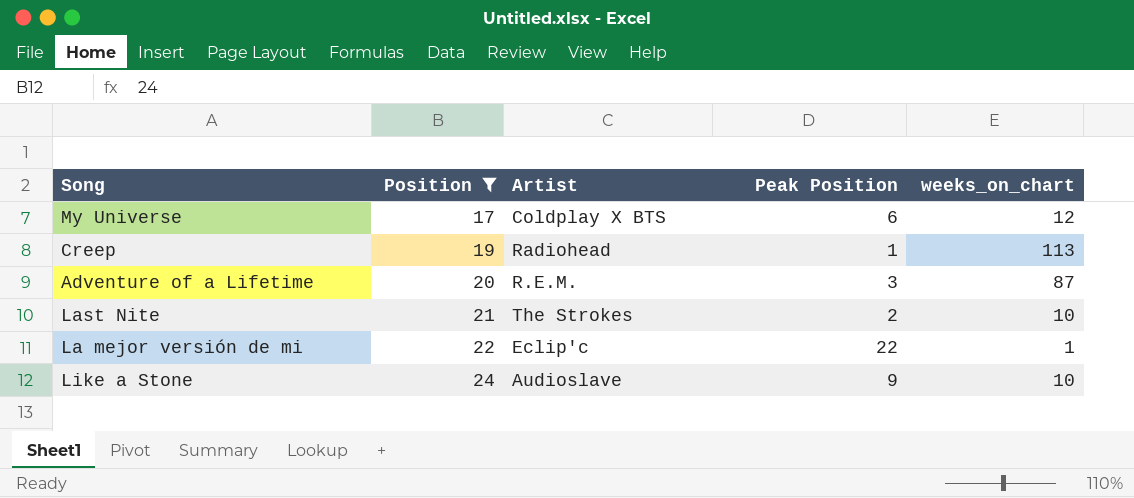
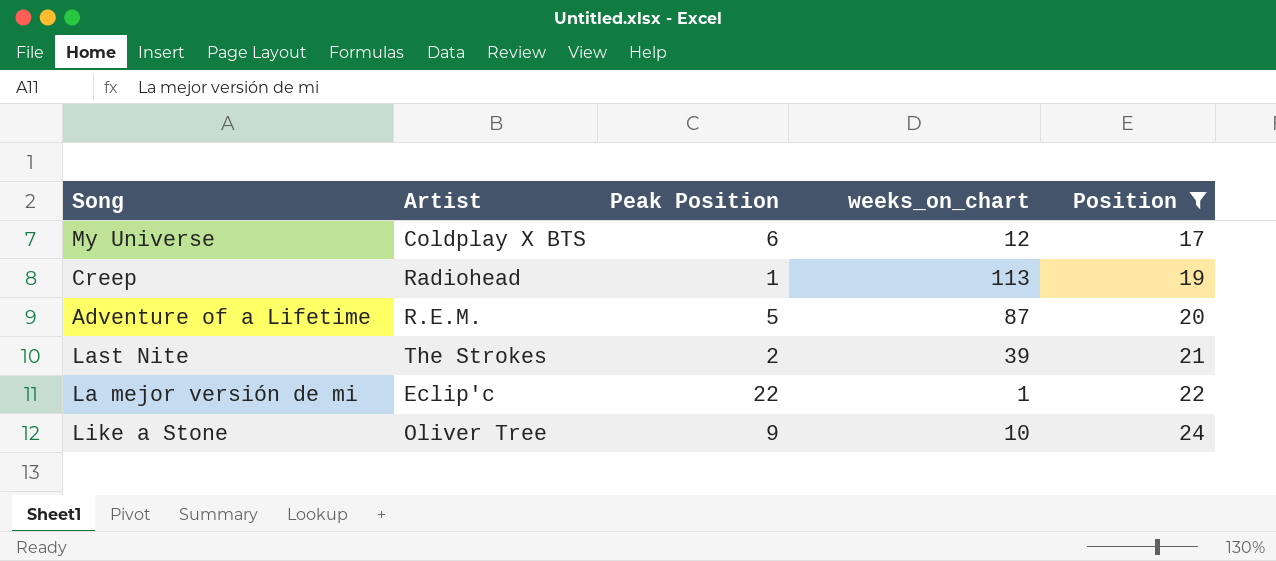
column Position | position: 2 -> 5
Adventure of a Lifetime | Peak Position: 3 -> 5
Last Nite | weeks_on_chart: 10 -> 39
Like a Stone | Artist: Audioslave -> Oliver Tree

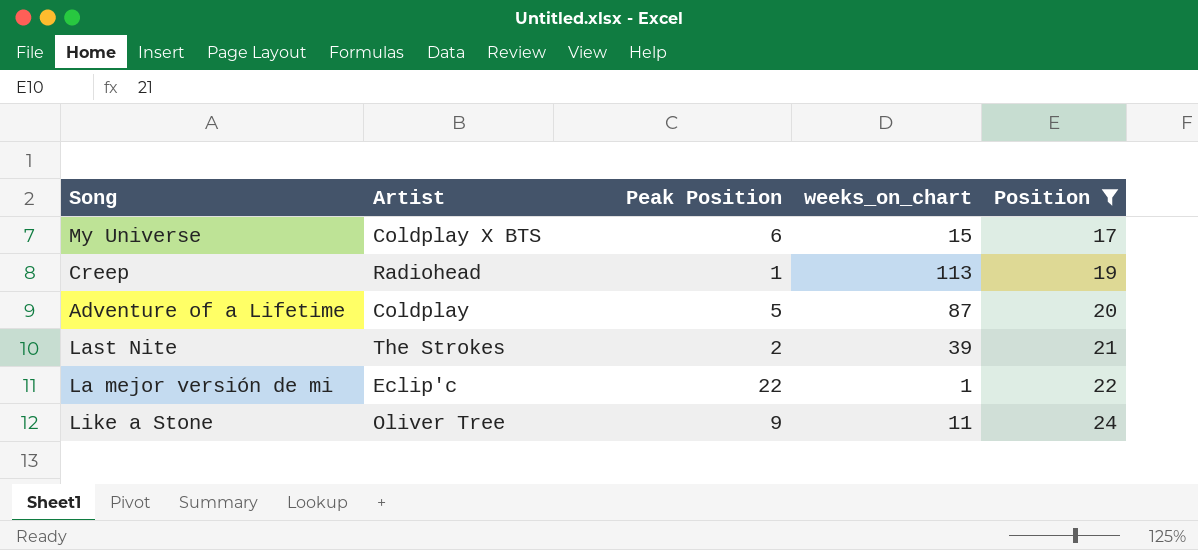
My Universe | weeks_on_chart: 12 -> 15
Adventure of a Lifetime | Artist: R.E.M. -> Coldplay
Like a Stone | weeks_on_chart: 10 -> 11

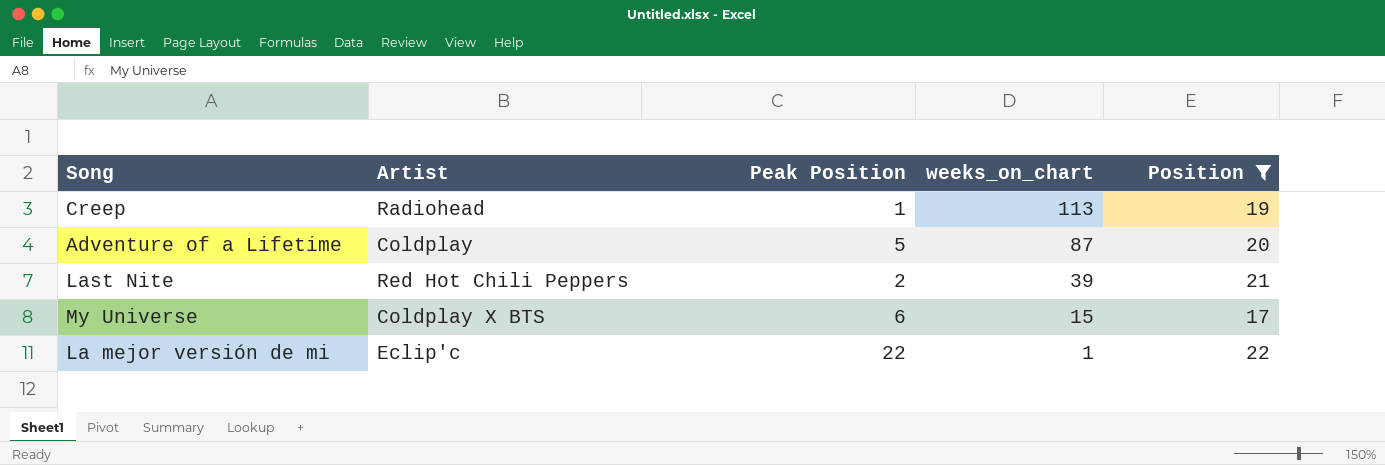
row order: Position ascending -> weeks_on_chart descending
row Like a Stone: Oliver Tree | 9 | 11 | 24 -> none
Last Nite | Artist: The Strokes -> Red Hot Chili Peppers

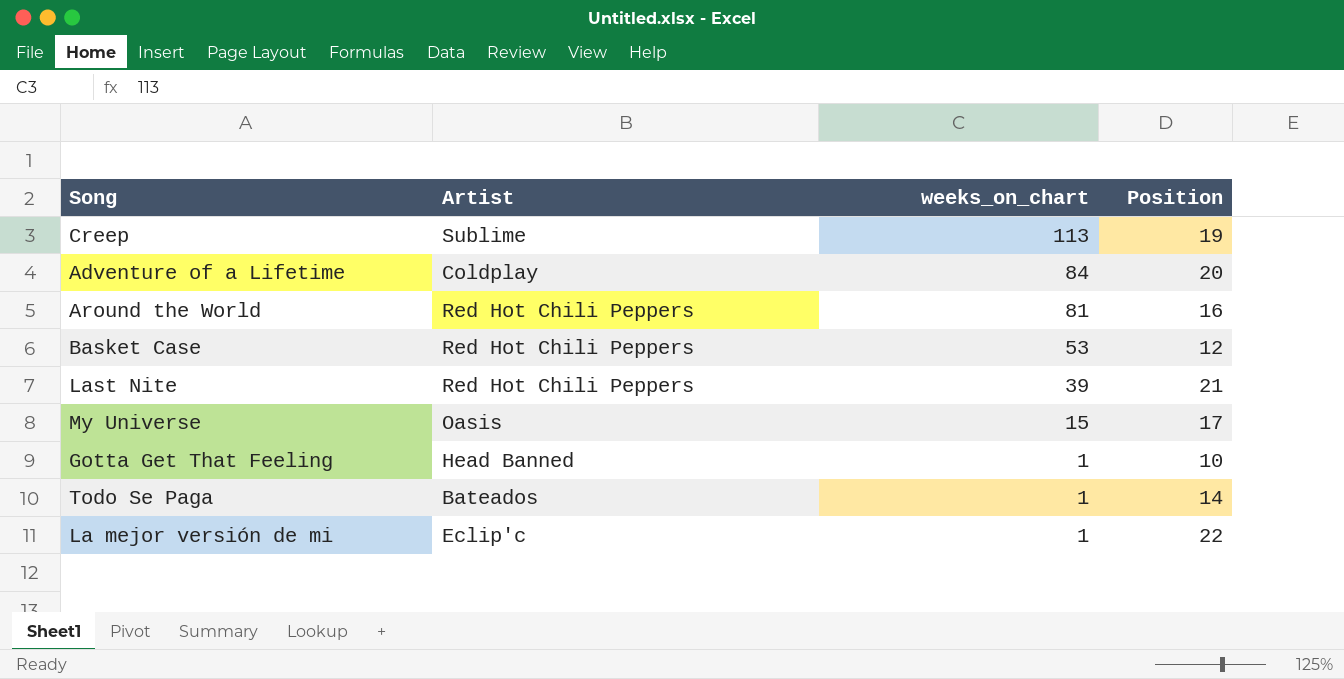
filter: Position >= 17 -> none
column Peak Position | position: 3 -> none
Creep | Artist: Radiohead -> Sublime
Adventure of a Lifetime | weeks_on_chart: 87 -> 84
My Universe | Artist: Coldplay X BTS -> Oasis

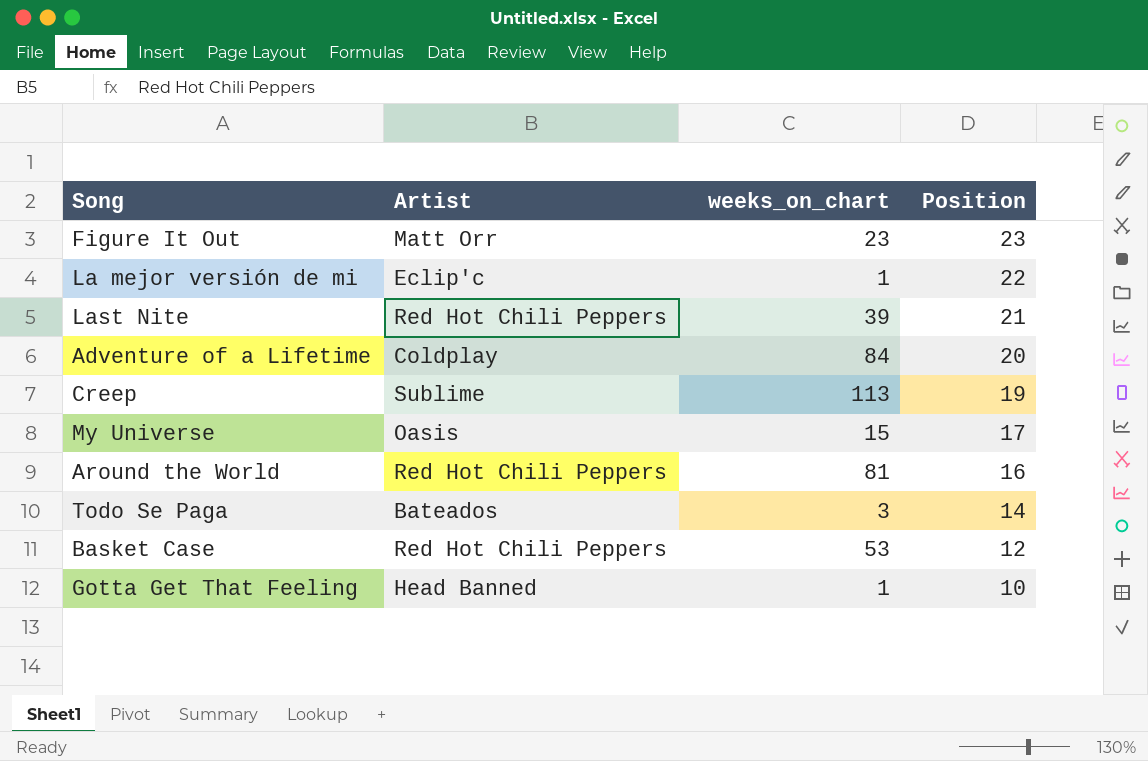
row order: weeks_on_chart descending -> Position descending
row Figure It Out: none -> Matt Orr | 23 | 23
Todo Se Paga | weeks_on_chart: 1 -> 3

